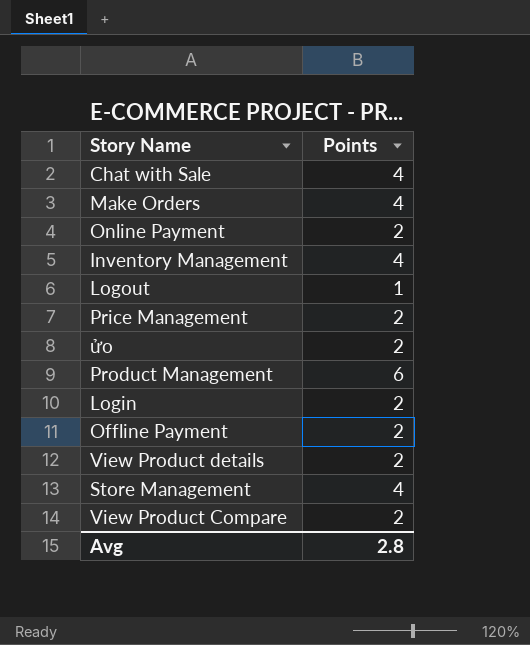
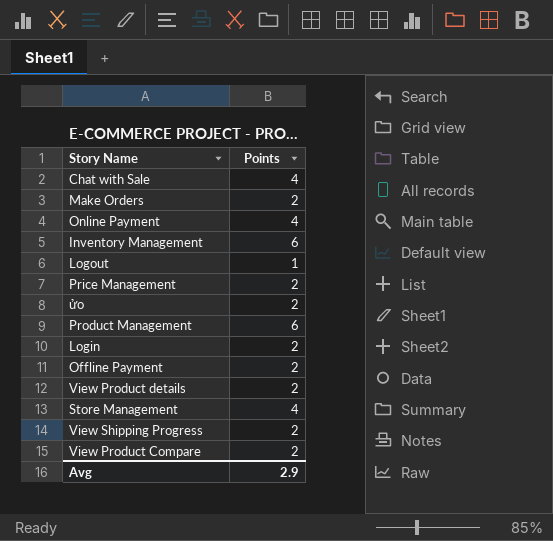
Make Orders | Points: 4 -> 2
Online Payment | Points: 2 -> 4
Inventory Management | Points: 4 -> 6
row View Shipping Progress: none -> 2
Avg | Points: 2.8 -> 2.9

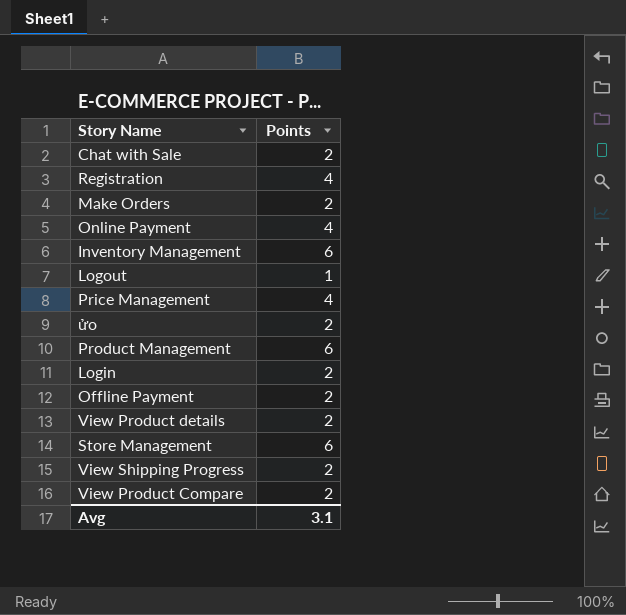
Chat with Sale | Points: 4 -> 2
row Registration: none -> 4
Price Management | Points: 2 -> 4
Store Management | Points: 4 -> 6
Avg | Points: 2.9 -> 3.1

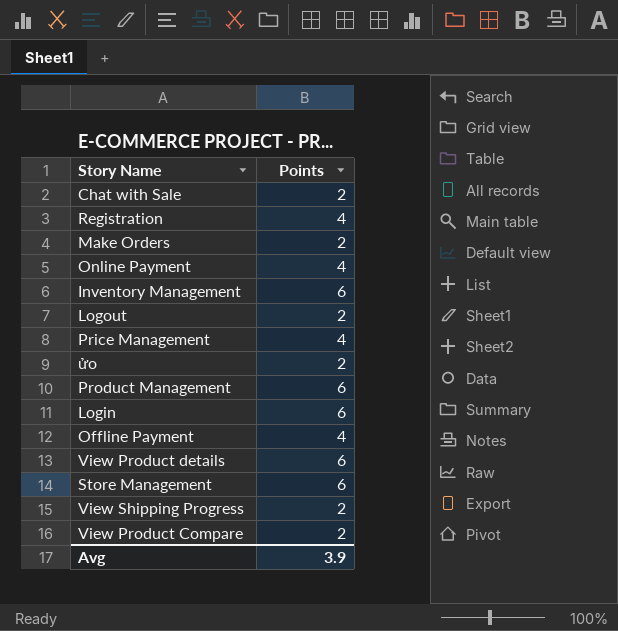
Logout | Points: 1 -> 2
Login | Points: 2 -> 6
Offline Payment | Points: 2 -> 4
View Product details | Points: 2 -> 6
Avg | Points: 3.1 -> 3.9

